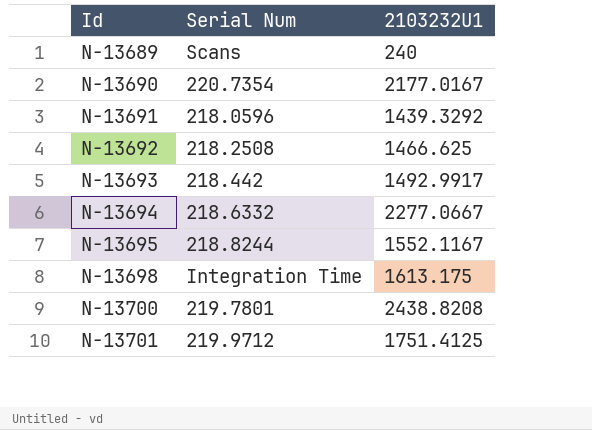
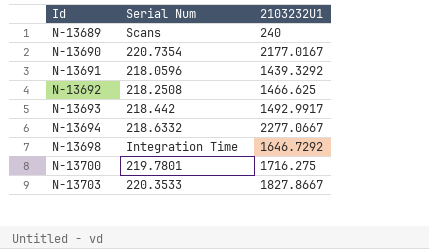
row N-13695: 218.8244 | 1552.1167 -> none
row N-13701: 219.9712 | 1751.4125 -> none
N-13698 | 2103232U1: 1613.175 -> 1646.7292
N-13700 | 2103232U1: 2438.8208 -> 1716.275
row N-13703: none -> 220.3533 | 1827.8667

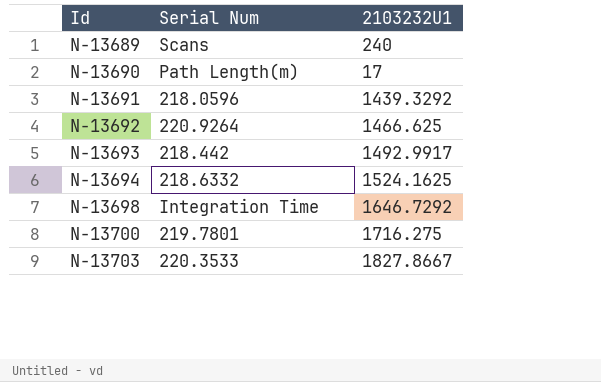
N-13690 | Serial Num: 220.7354 -> Path Length(m)
N-13690 | 2103232U1: 2177.0167 -> 17
N-13692 | Serial Num: 218.2508 -> 220.9264
N-13694 | 2103232U1: 2277.0667 -> 1524.1625

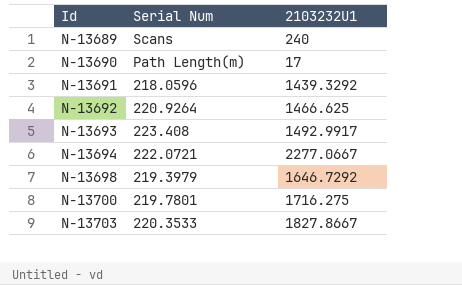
N-13693 | Serial Num: 218.442 -> 223.408
N-13694 | Serial Num: 218.6332 -> 222.0721
N-13694 | 2103232U1: 1524.1625 -> 2277.0667
N-13698 | Serial Num: Integration Time -> 219.3979

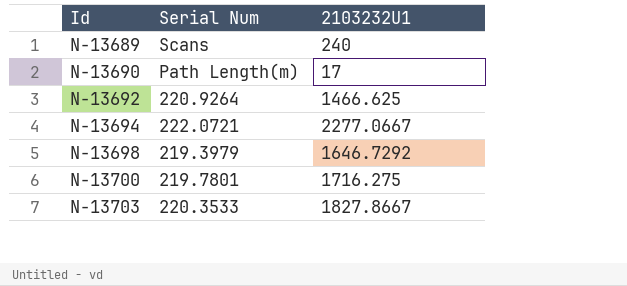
row N-13691: 218.0596 | 1439.3292 -> none
row N-13693: 223.408 | 1492.9917 -> none

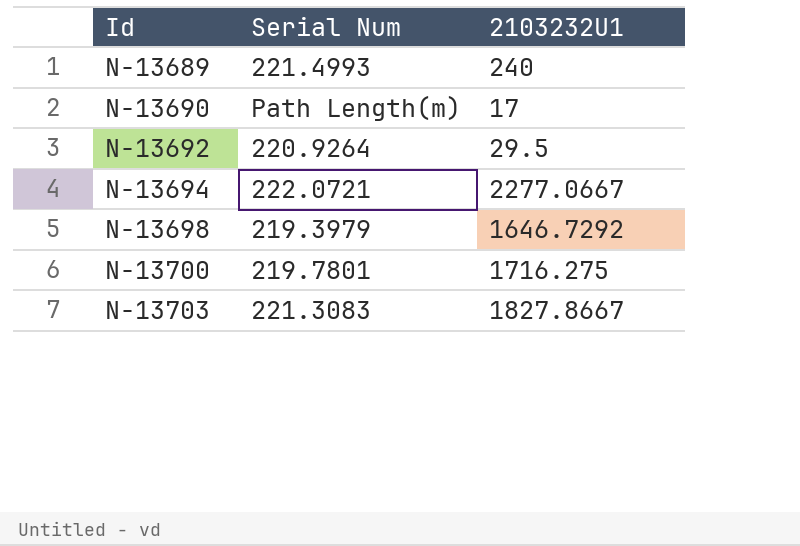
N-13689 | Serial Num: Scans -> 221.4993
N-13692 | 2103232U1: 1466.625 -> 29.5
N-13703 | Serial Num: 220.3533 -> 221.3083

